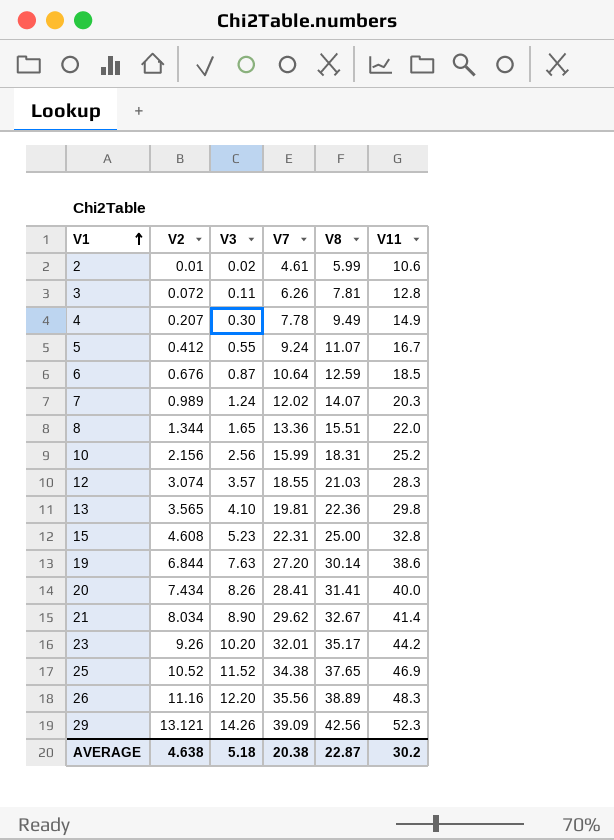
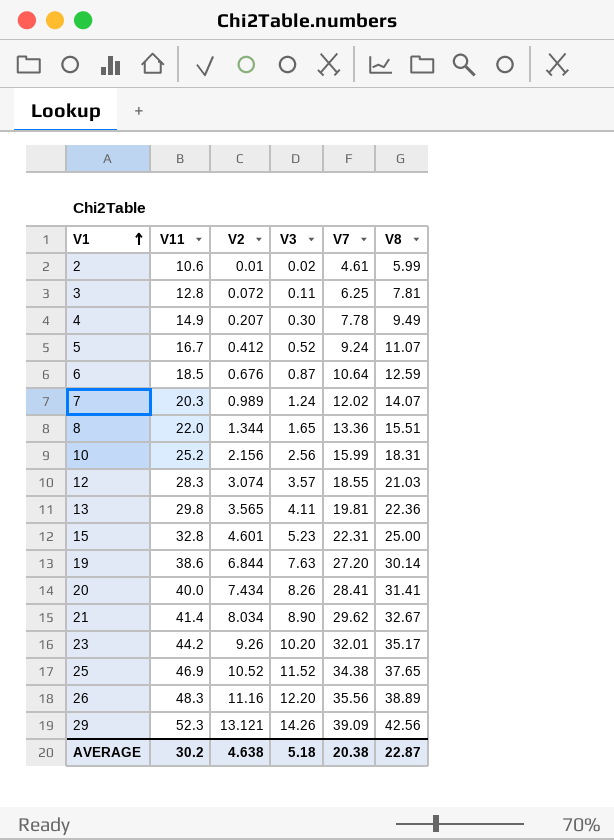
column V11 | position: 6 -> 2
3 | V7: 6.26 -> 6.25
5 | V3: 0.55 -> 0.52
13 | V3: 4.10 -> 4.11
15 | V2: 4.608 -> 4.601

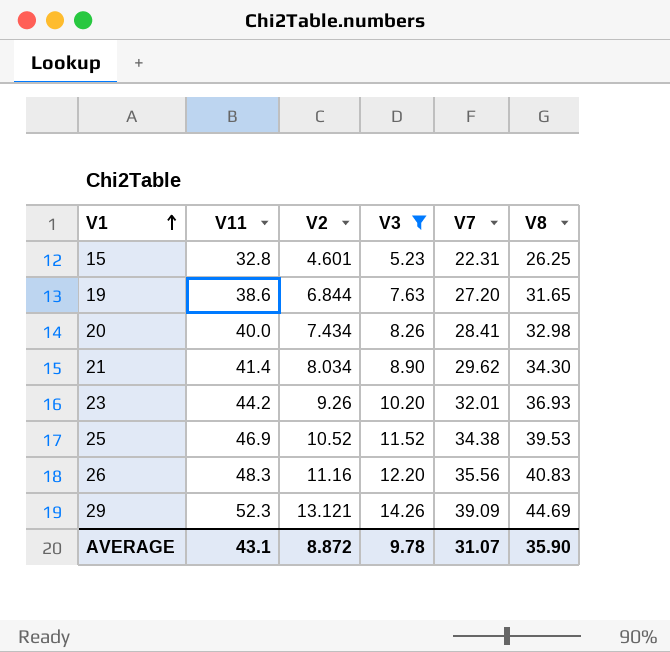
filter: none -> V3 >= 5.23
15 | V8: 25.00 -> 26.25
19 | V8: 30.14 -> 31.65
20 | V8: 31.41 -> 32.98
21 | V8: 32.67 -> 34.30
23 | V8: 35.17 -> 36.93
25 | V8: 37.65 -> 39.53
26 | V8: 38.89 -> 40.83
29 | V8: 42.56 -> 44.69
AVERAGE | V11: 30.2 -> 43.1
AVERAGE | V2: 4.638 -> 8.872
AVERAGE | V3: 5.18 -> 9.78
AVERAGE | V7: 20.38 -> 31.07
AVERAGE | V8: 22.87 -> 35.90

